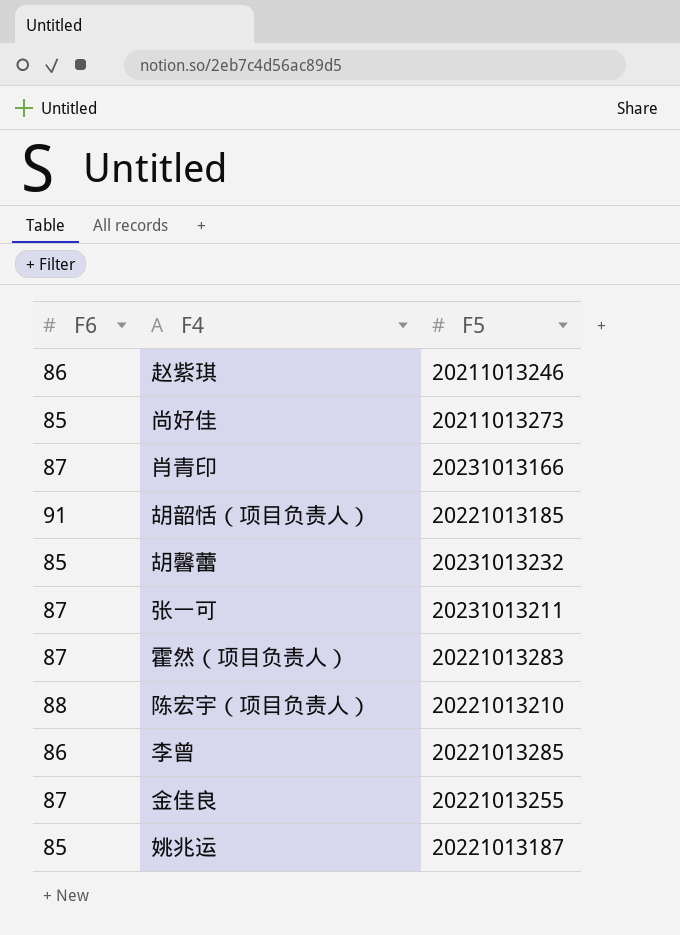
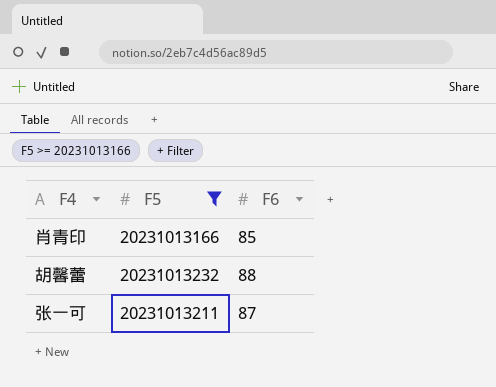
filter: none -> F5 >= 20231013166
column F6 | position: 1 -> 3
肖青印 | F6: 87 -> 85
胡馨蕾 | F6: 85 -> 88

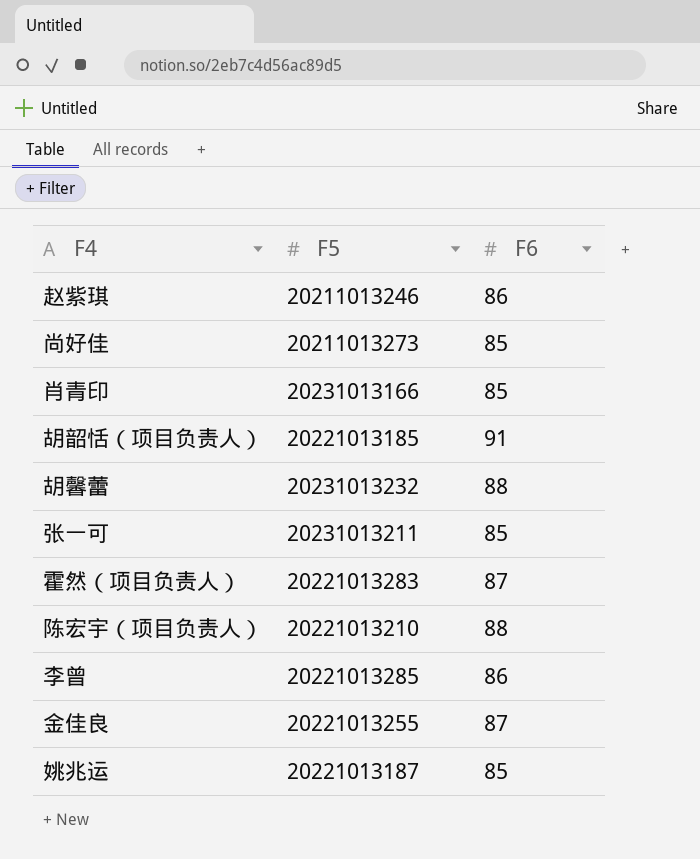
filter: F5 >= 20231013166 -> none
张一可 | F6: 87 -> 85

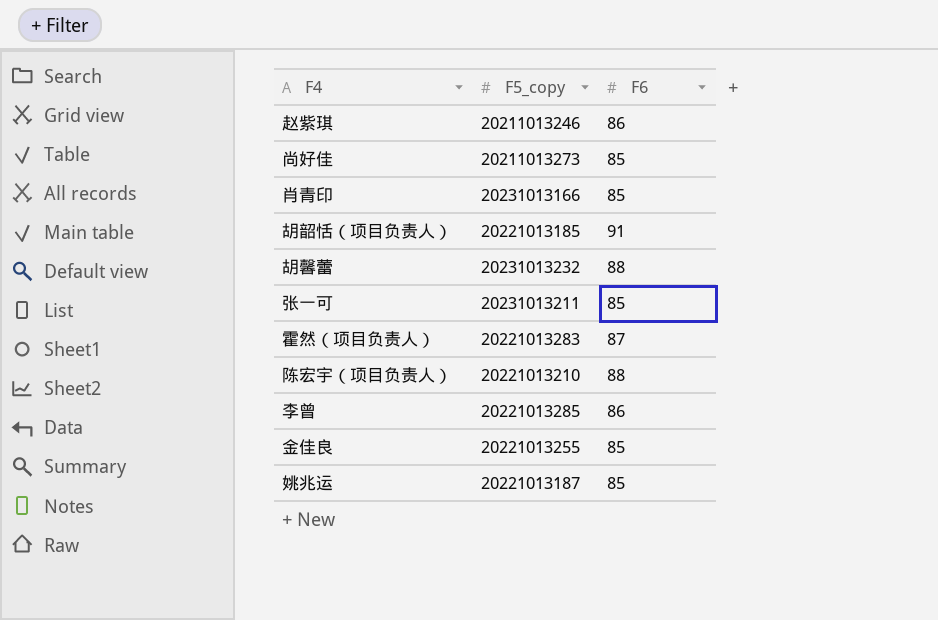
column name: F5 -> F5_copy
金佳良 | F6: 87 -> 85

